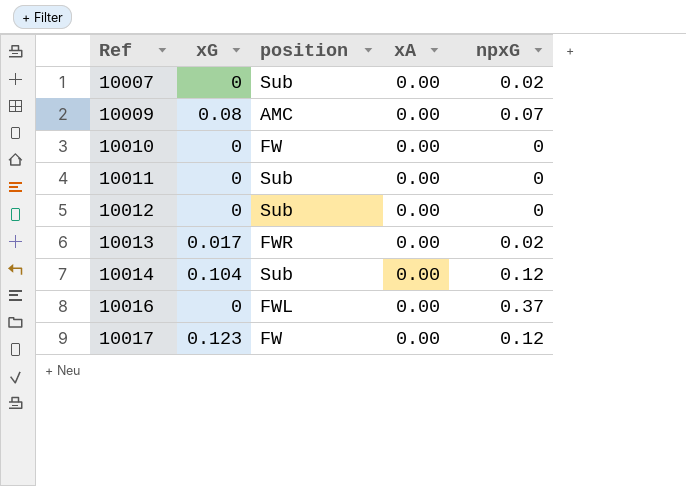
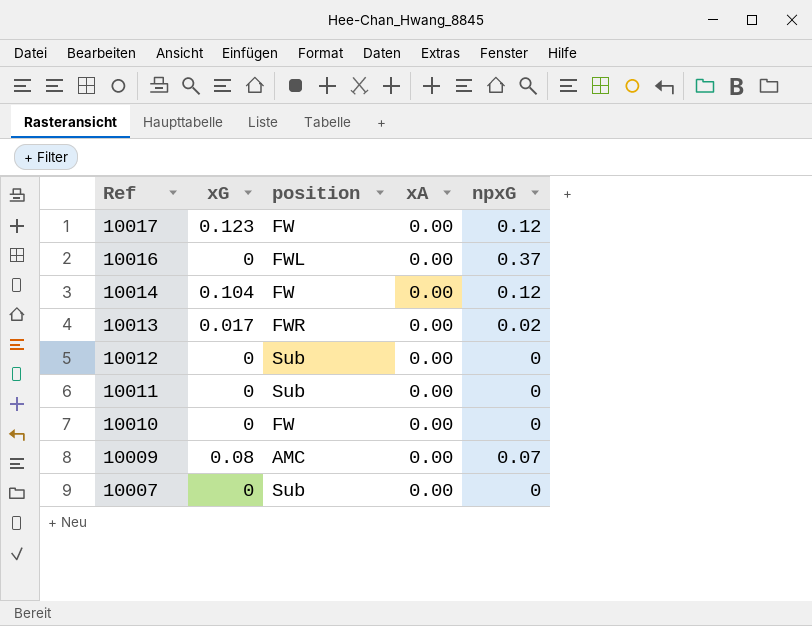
row order: Ref ascending -> Ref descending
10014 | position: Sub -> FW
10007 | npxG: 0.02 -> 0

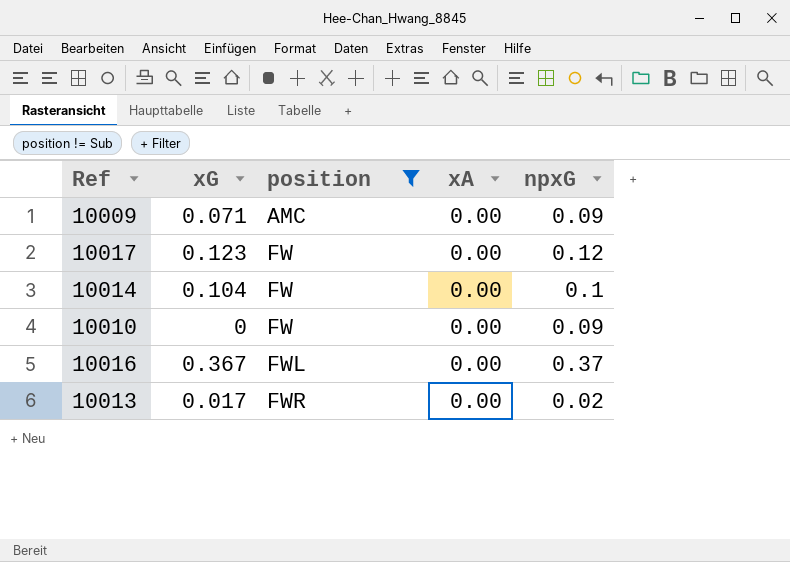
filter: none -> position != Sub
row order: Ref descending -> position ascending
10009 | xG: 0.08 -> 0.071
10009 | npxG: 0.07 -> 0.09
10014 | npxG: 0.12 -> 0.1
10010 | npxG: 0 -> 0.09
10016 | xG: 0 -> 0.367

